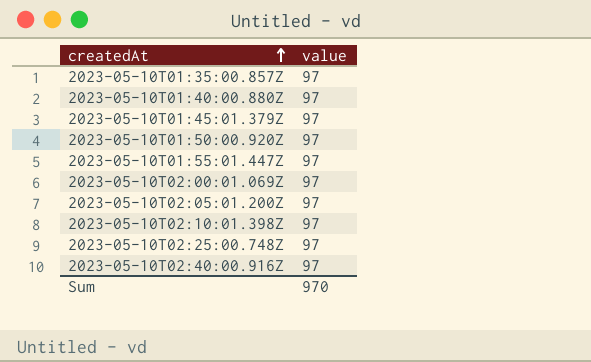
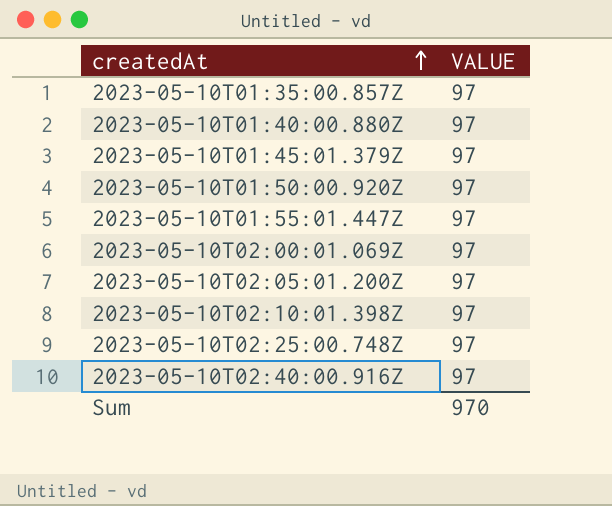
column name: value -> VALUE

